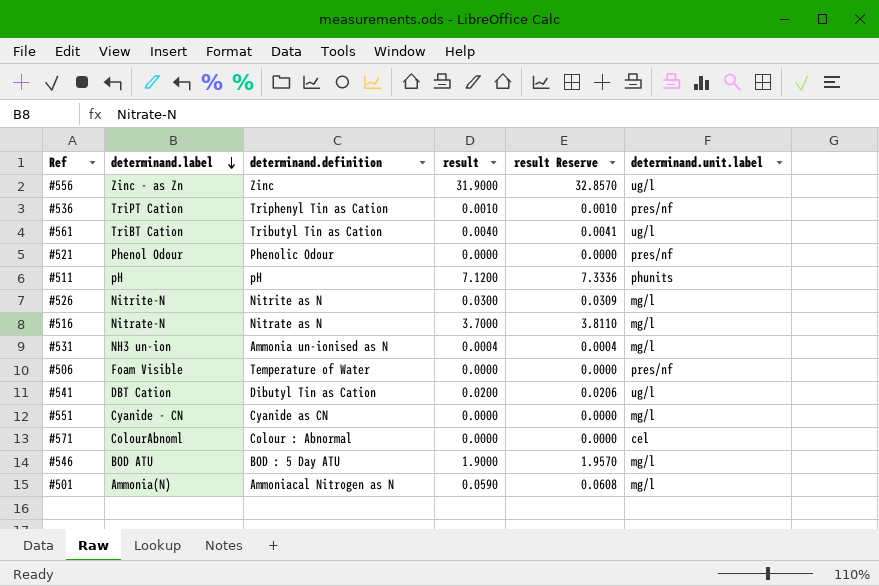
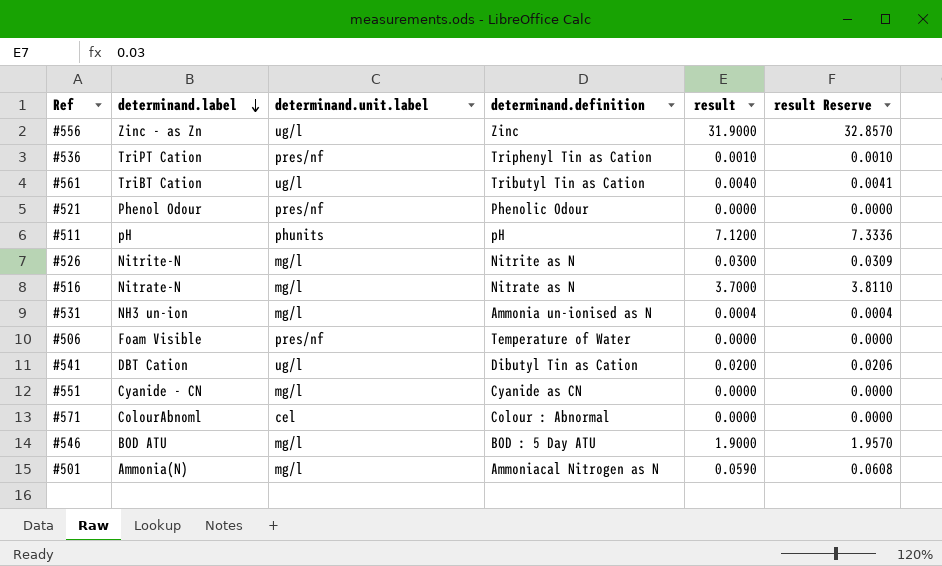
column determinand.unit.label | position: 6 -> 3

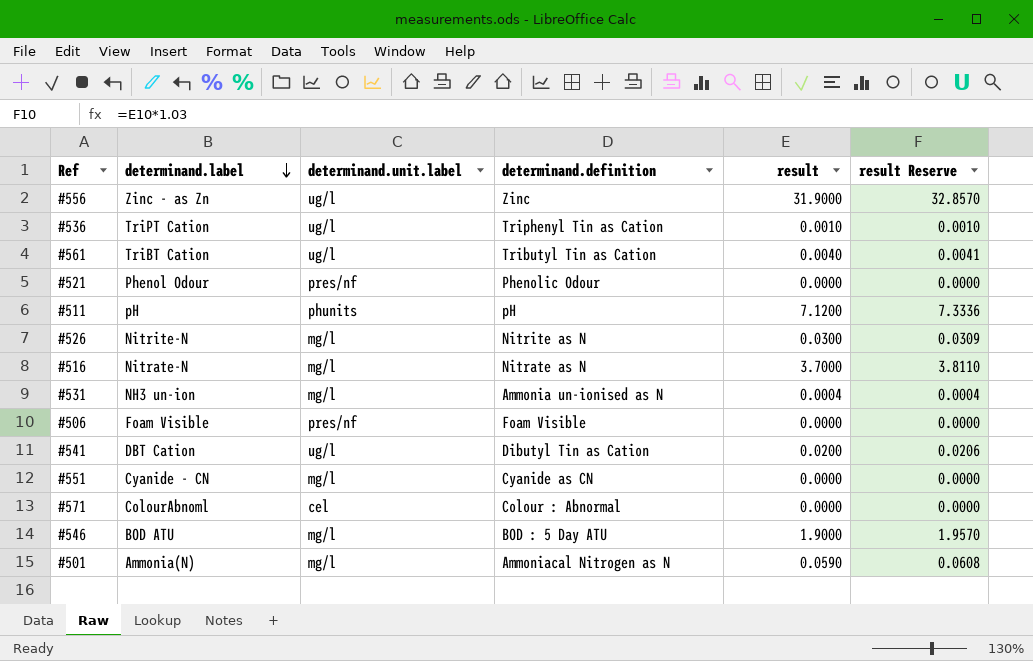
#536 | determinand.unit.label: pres/nf -> ug/l
#506 | determinand.definition: Temperature of Water -> Foam Visible

